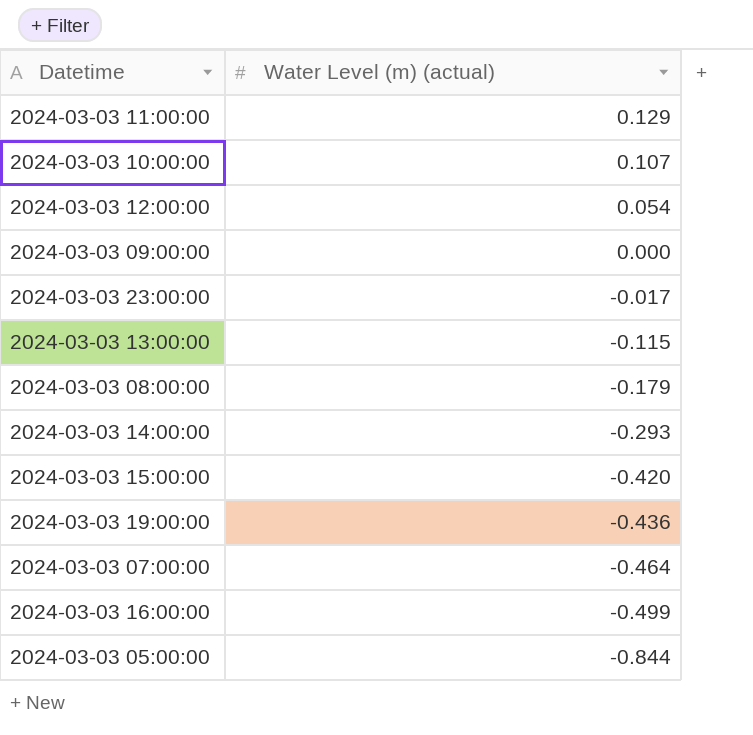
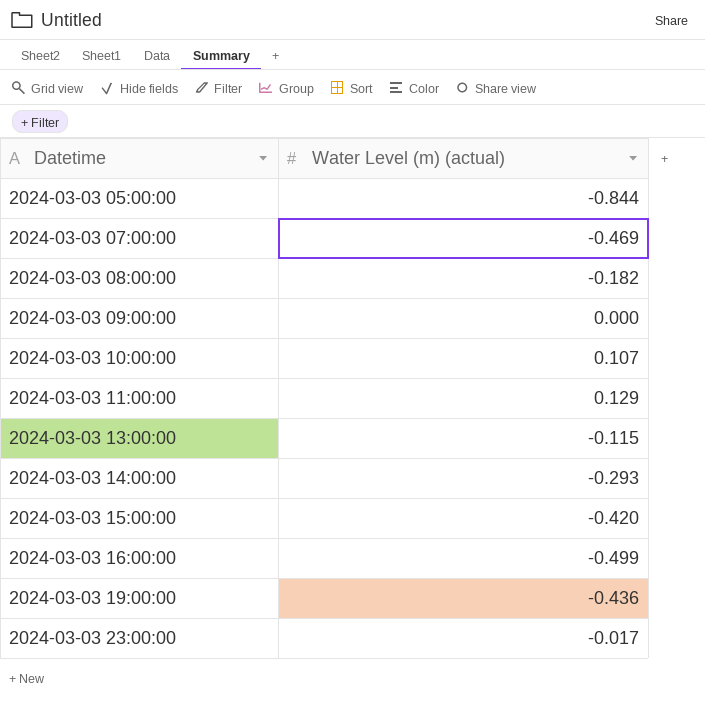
row order: Water Level (m) (actual) descending -> Datetime ascending
row 2024-03-03 12:00:00: 0.054 -> none
2024-03-03 07:00:00 | Water Level (m) (actual): -0.464 -> -0.469
2024-03-03 08:00:00 | Water Level (m) (actual): -0.179 -> -0.182

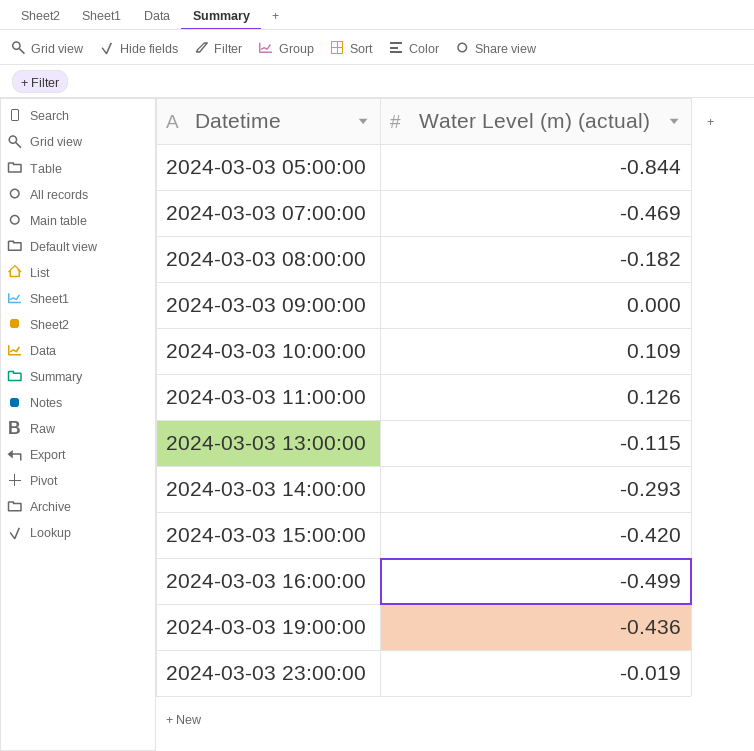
2024-03-03 10:00:00 | Water Level (m) (actual): 0.107 -> 0.109
2024-03-03 11:00:00 | Water Level (m) (actual): 0.129 -> 0.126
2024-03-03 23:00:00 | Water Level (m) (actual): -0.017 -> -0.019

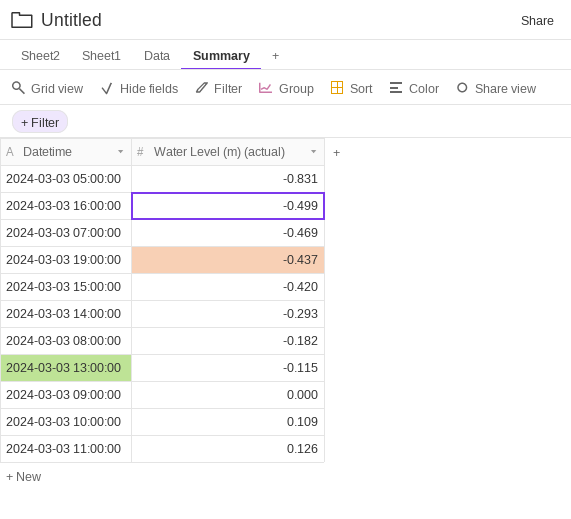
row order: Datetime ascending -> Water Level (m) (actual) ascending
row 2024-03-03 23:00:00: -0.019 -> none
2024-03-03 05:00:00 | Water Level (m) (actual): -0.844 -> -0.831
2024-03-03 19:00:00 | Water Level (m) (actual): -0.436 -> -0.437

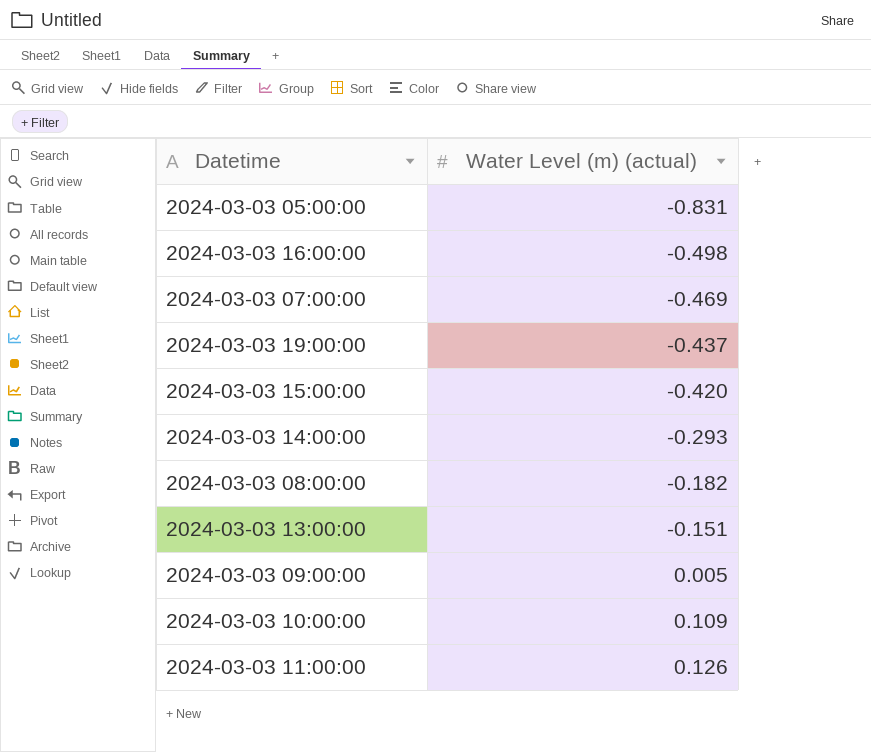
2024-03-03 16:00:00 | Water Level (m) (actual): -0.499 -> -0.498
2024-03-03 13:00:00 | Water Level (m) (actual): -0.115 -> -0.151
2024-03-03 09:00:00 | Water Level (m) (actual): 0.000 -> 0.005

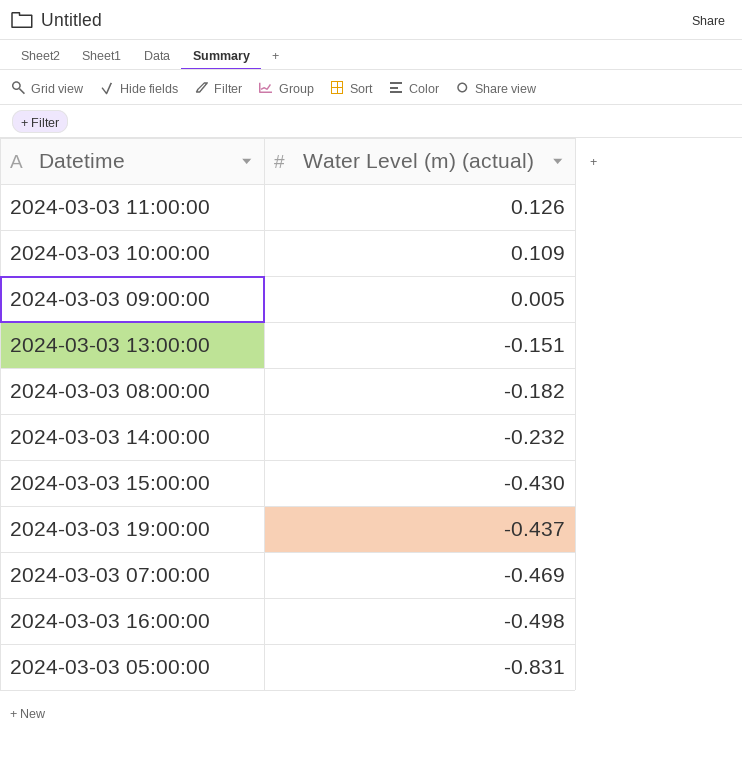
row order: Water Level (m) (actual) ascending -> Water Level (m) (actual) descending
2024-03-03 14:00:00 | Water Level (m) (actual): -0.293 -> -0.232
2024-03-03 15:00:00 | Water Level (m) (actual): -0.420 -> -0.430

